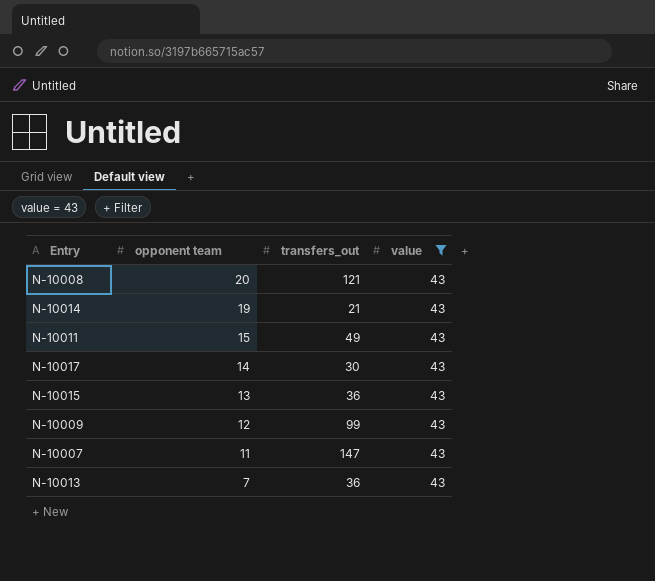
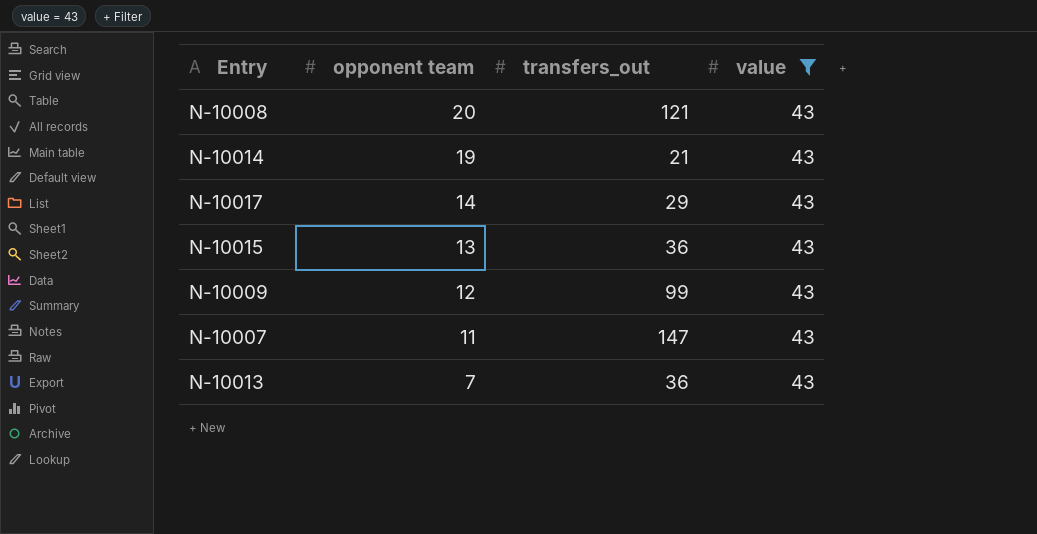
row N-10011: 15 | 49 | 43 -> none
N-10017 | transfers_out: 30 -> 29

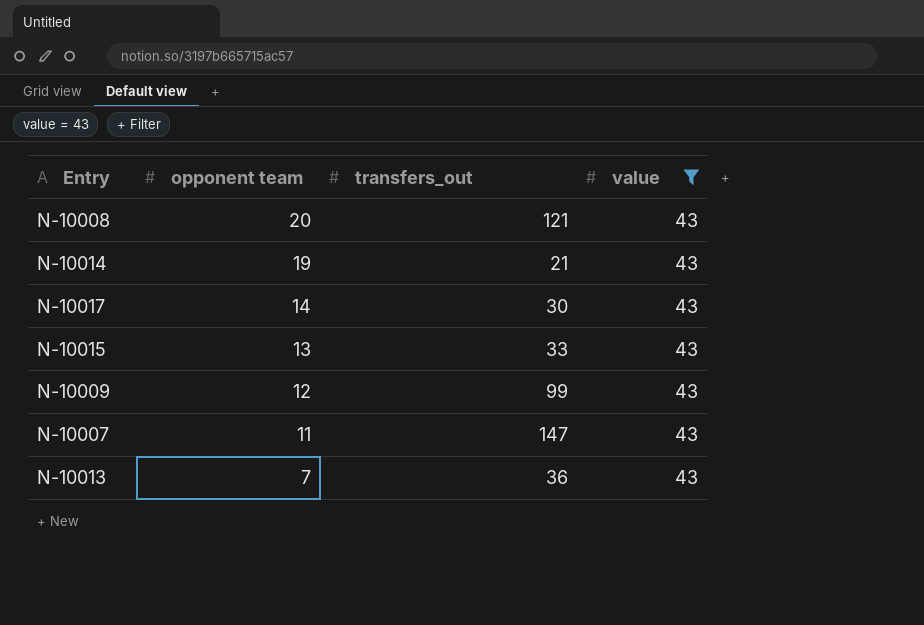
N-10017 | transfers_out: 29 -> 30
N-10015 | transfers_out: 36 -> 33

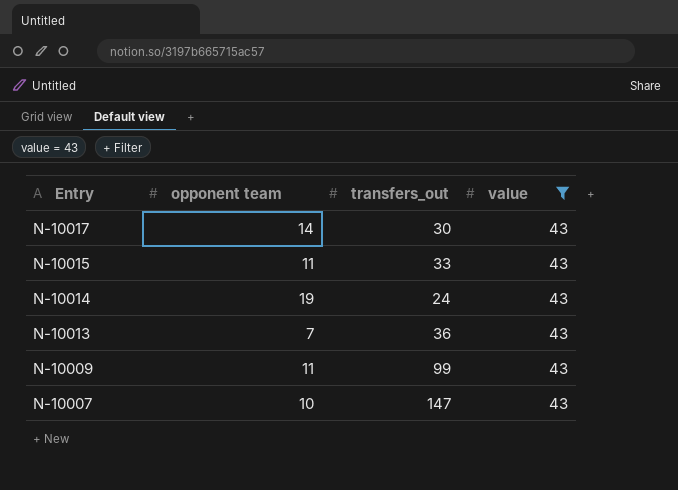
row order: opponent team descending -> Entry descending
row N-10008: 20 | 121 | 43 -> none
N-10015 | opponent team: 13 -> 11
N-10014 | transfers_out: 21 -> 24
N-10009 | opponent team: 12 -> 11
N-10007 | opponent team: 11 -> 10

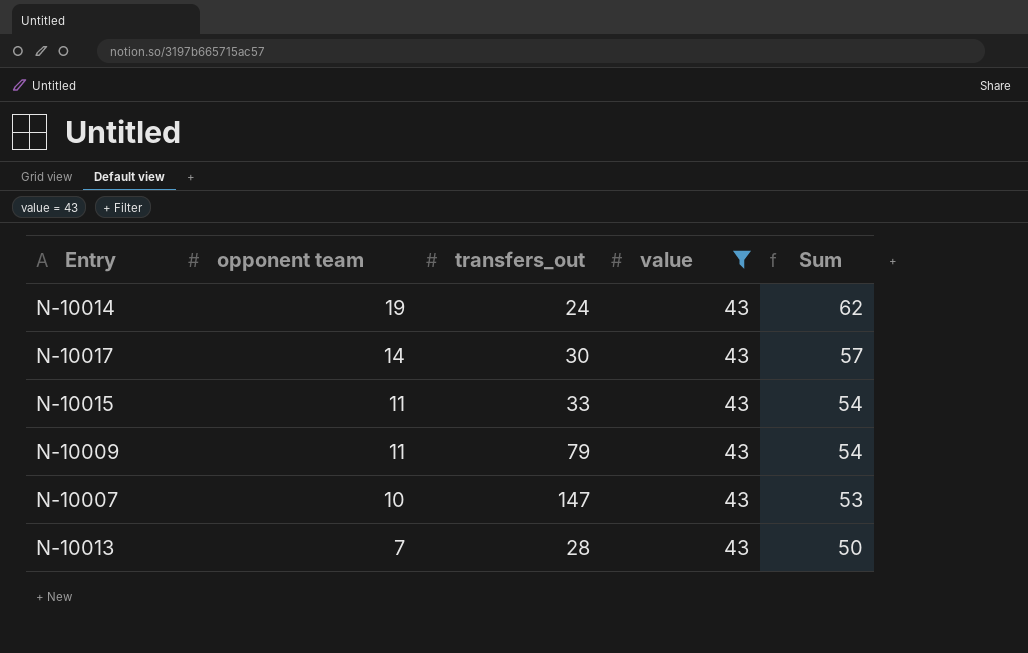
row order: Entry descending -> opponent team descending
column Sum | formula: none -> [opponent team] + [value]
N-10009 | transfers_out: 99 -> 79
N-10013 | transfers_out: 36 -> 28

